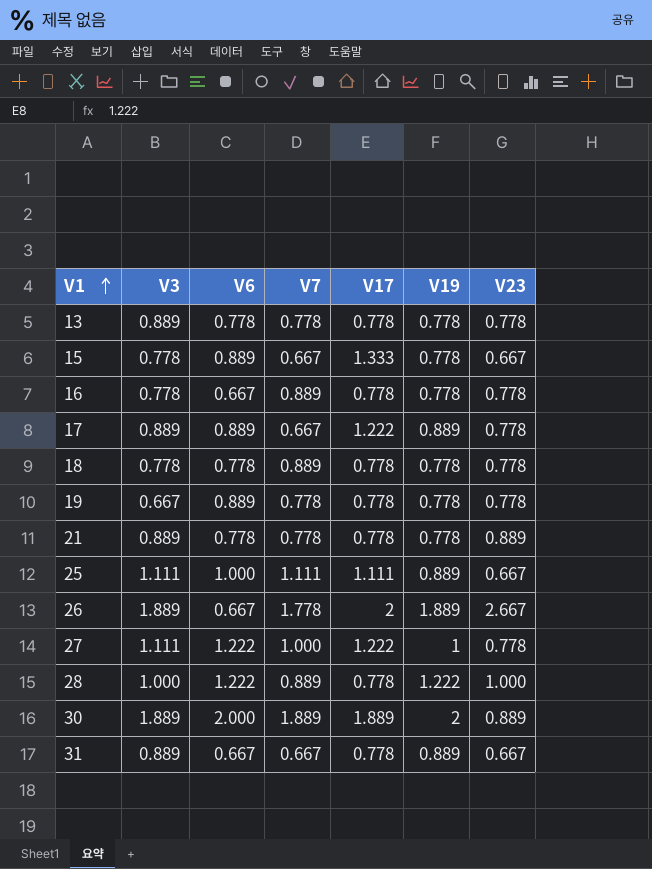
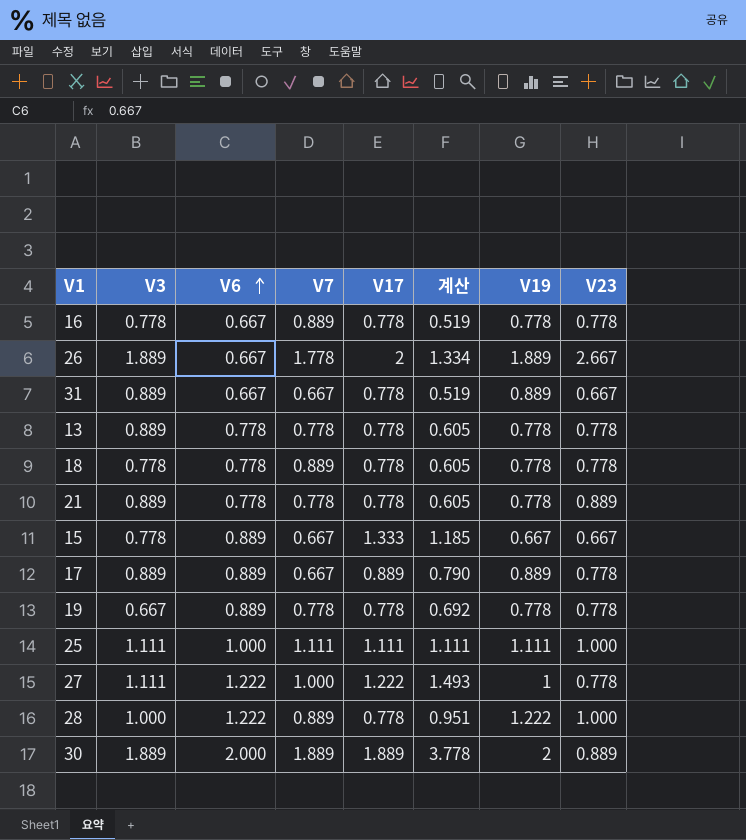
row order: V1 ascending -> V6 ascending
column 계산 | formula: none -> [V6] * [V17]
15 | V19: 0.778 -> 0.667
17 | V17: 1.222 -> 0.889
25 | V19: 0.889 -> 1.111
25 | V23: 0.667 -> 1.000

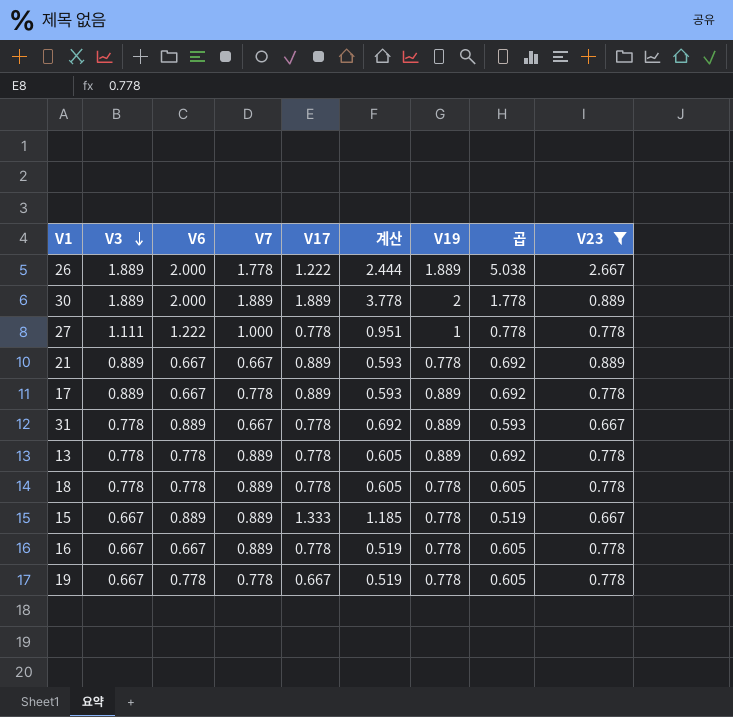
filter: none -> V23 != 1.000
row order: V6 ascending -> V3 descending
column 곱 | formula: none -> [V19] * [V23]
26 | V6: 0.667 -> 2.000
26 | V17: 2 -> 1.222
26 | 계산: 1.334 -> 2.444
27 | V17: 1.222 -> 0.778
27 | 계산: 1.493 -> 0.951
21 | V6: 0.778 -> 0.667
21 | V7: 0.778 -> 0.667
21 | V17: 0.778 -> 0.889
21 | 계산: 0.605 -> 0.593
17 | V6: 0.889 -> 0.667
17 | V7: 0.667 -> 0.778
17 | 계산: 0.790 -> 0.593
31 | V3: 0.889 -> 0.778
31 | V6: 0.667 -> 0.889
31 | 계산: 0.519 -> 0.692
13 | V3: 0.889 -> 0.778
13 | V7: 0.778 -> 0.889
13 | V19: 0.778 -> 0.889
15 | V3: 0.778 -> 0.667
15 | V7: 0.667 -> 0.889
15 | V19: 0.667 -> 0.778
16 | V3: 0.778 -> 0.667
19 | V6: 0.889 -> 0.778
19 | V17: 0.778 -> 0.667
19 | 계산: 0.692 -> 0.519

